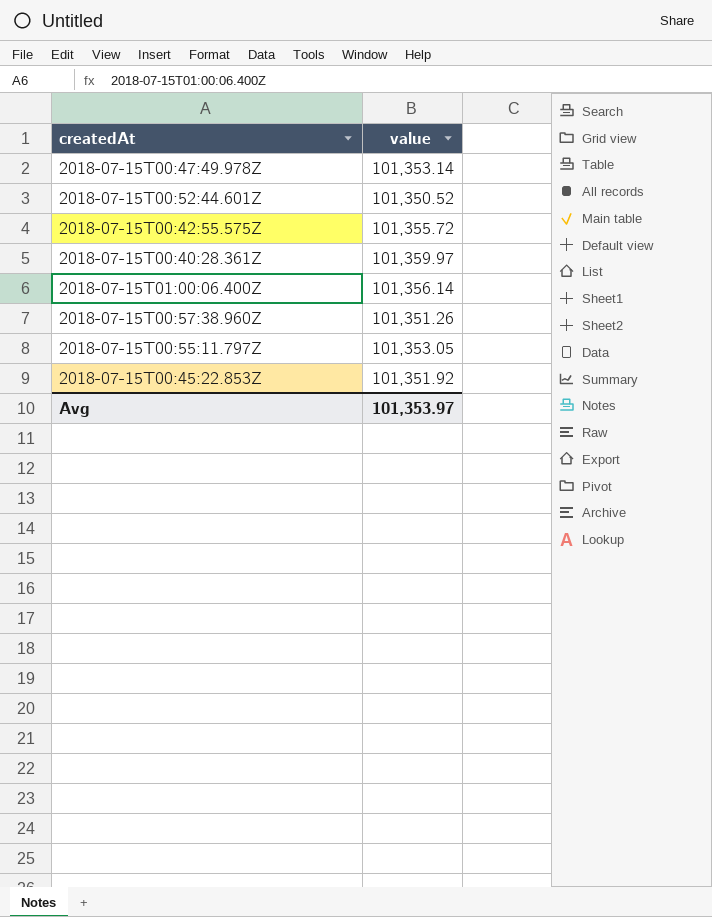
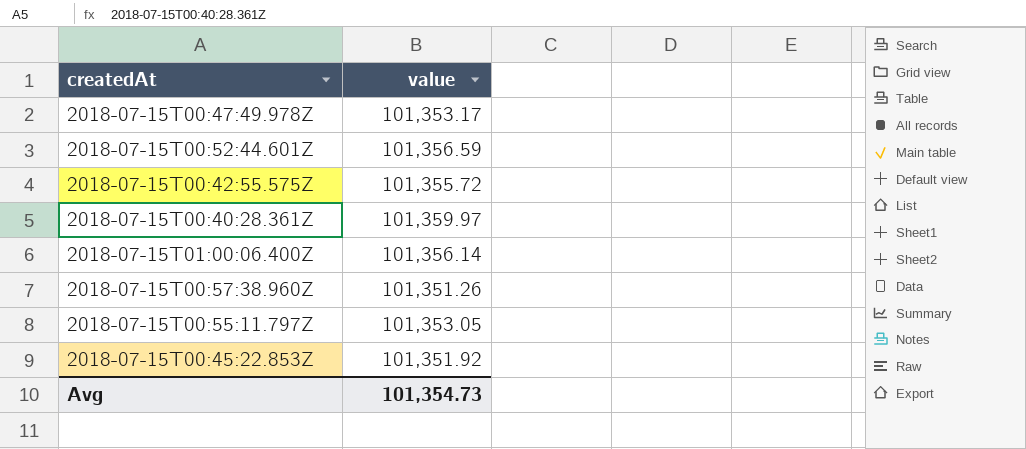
2018-07-15T00:47:49.978Z | value: 101,353.14 -> 101,353.17
2018-07-15T00:52:44.601Z | value: 101,350.52 -> 101,356.59
Avg | value: 101,353.97 -> 101,354.73

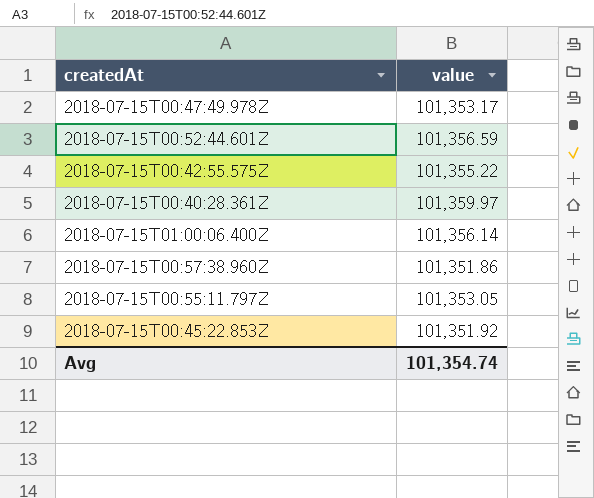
2018-07-15T00:42:55.575Z | value: 101,355.72 -> 101,355.22
2018-07-15T00:57:38.960Z | value: 101,351.26 -> 101,351.86
Avg | value: 101,354.73 -> 101,354.74

